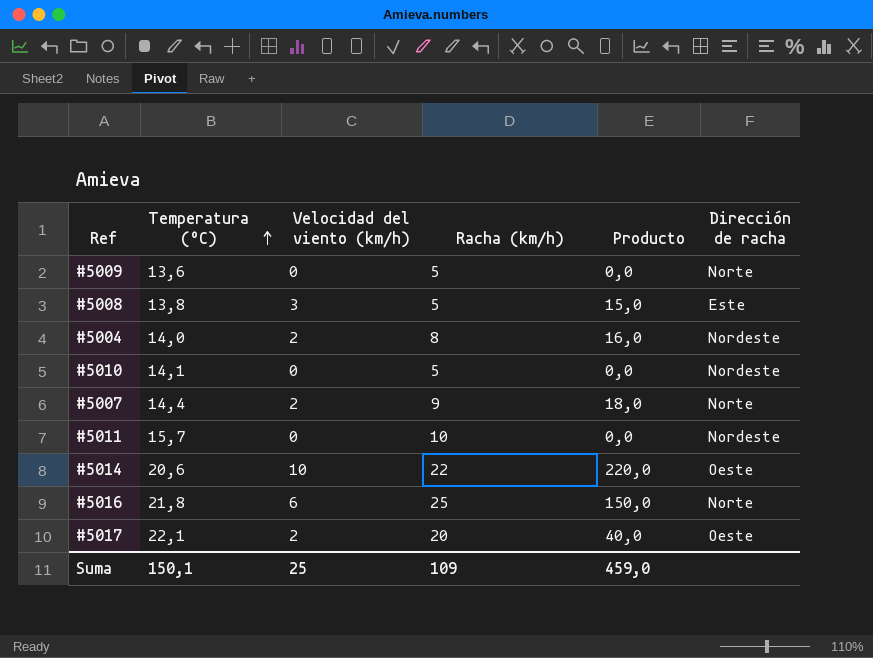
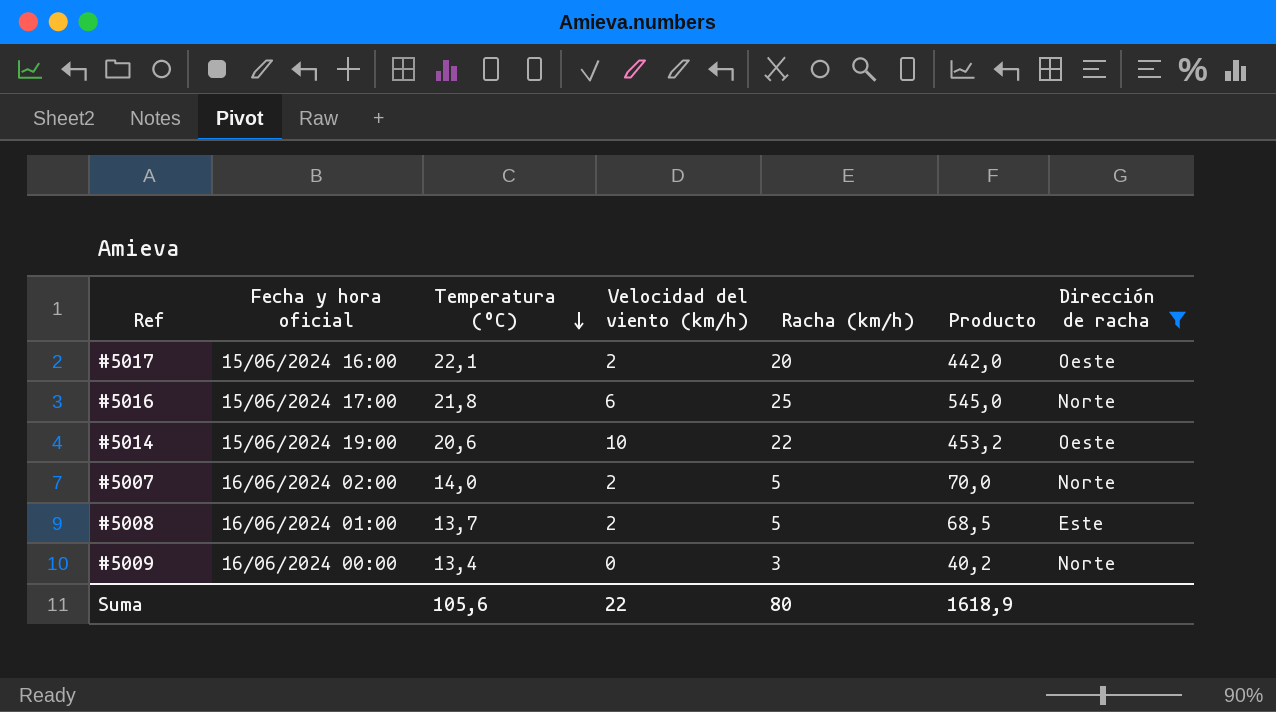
filter: none -> Dirección de racha != Nordeste
row order: Temperatura (ºC) ascending -> Temperatura (ºC) descending
column Fecha y hora oficial | position: none -> 2
column Producto | formula: [Velocidad del viento (km/h)] * [Racha (km/h)] -> [Temperatura (ºC)] * [Racha (km/h)]
#5007 | Temperatura (ºC): 14,4 -> 14,0
#5007 | Racha (km/h): 9 -> 5
#5008 | Temperatura (ºC): 13,8 -> 13,7
#5008 | Velocidad del viento (km/h): 3 -> 2
#5009 | Temperatura (ºC): 13,6 -> 13,4
#5009 | Racha (km/h): 5 -> 3
Suma | Temperatura (ºC): 150,1 -> 105,6
Suma | Velocidad del viento (km/h): 25 -> 22
Suma | Racha (km/h): 109 -> 80
Suma | Producto: 459,0 -> 1618,9

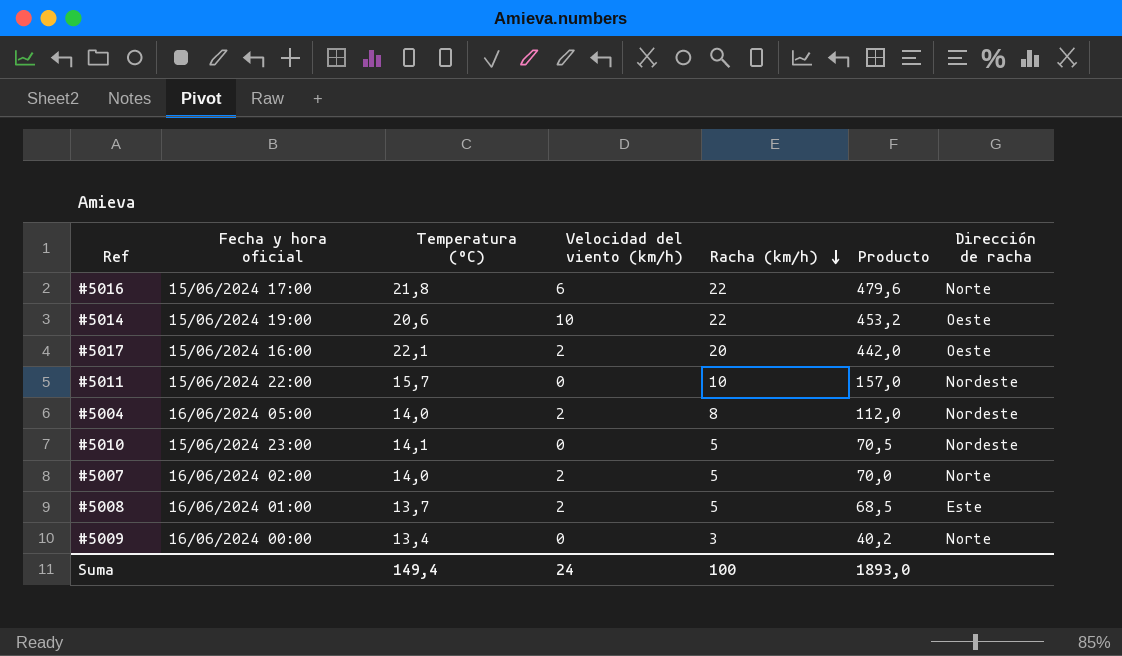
filter: Dirección de racha != Nordeste -> none
row order: Temperatura (ºC) descending -> Racha (km/h) descending
#5016 | Racha (km/h): 25 -> 22
#5016 | Producto: 545,0 -> 479,6
Suma | Temperatura (ºC): 105,6 -> 149,4
Suma | Velocidad del viento (km/h): 22 -> 24
Suma | Racha (km/h): 80 -> 100
Suma | Producto: 1618,9 -> 1893,0

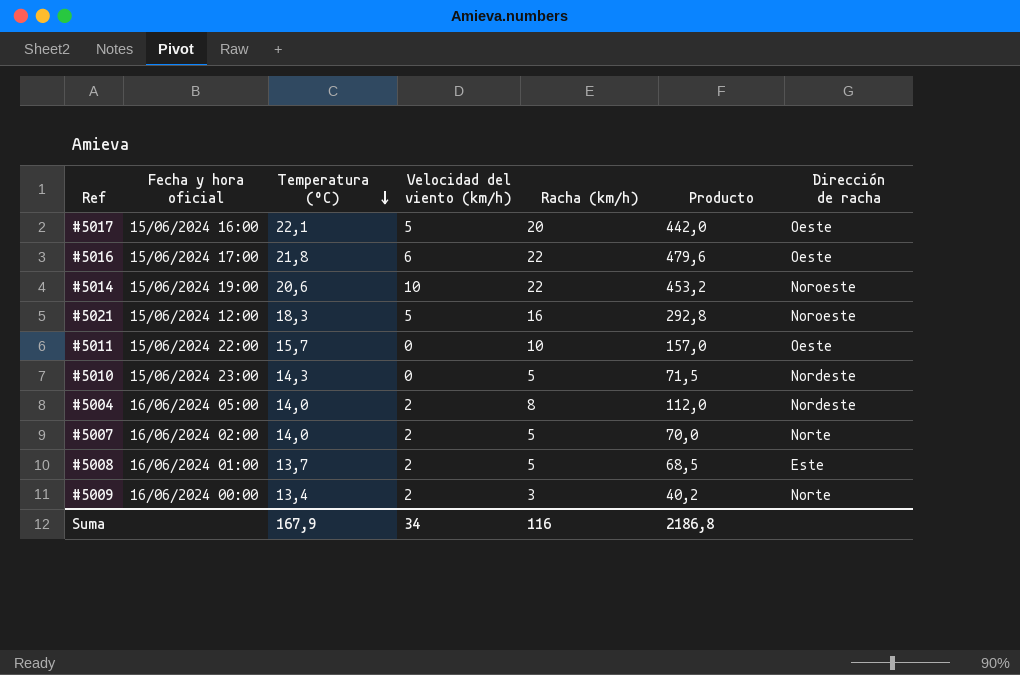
row order: Racha (km/h) descending -> Temperatura (ºC) descending
#5017 | Velocidad del viento (km/h): 2 -> 5
#5016 | Dirección de racha: Norte -> Oeste
#5014 | Dirección de racha: Oeste -> Noroeste
row #5021: none -> 15/06/2024 12:00 | 18,3 | 5 | 16 | 292,8 | Noroeste
#5011 | Dirección de racha: Nordeste -> Oeste
#5010 | Temperatura (ºC): 14,1 -> 14,3
#5010 | Producto: 70,5 -> 71,5
#5009 | Velocidad del viento (km/h): 0 -> 2
Suma | Temperatura (ºC): 149,4 -> 167,9
Suma | Velocidad del viento (km/h): 24 -> 34
Suma | Racha (km/h): 100 -> 116
Suma | Producto: 1893,0 -> 2186,8

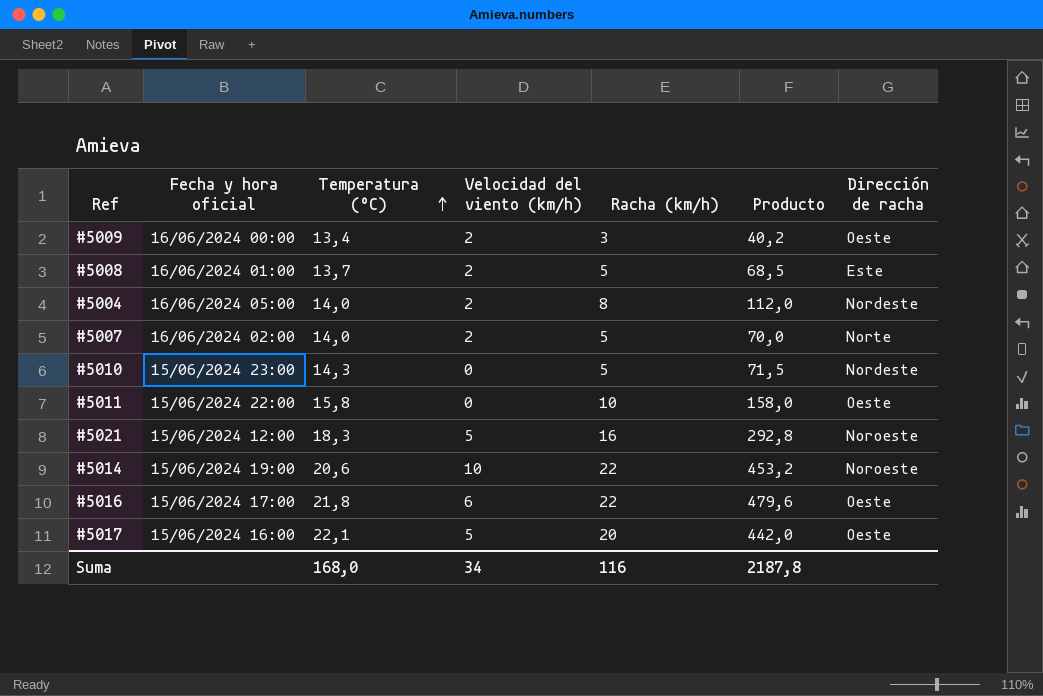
row order: Temperatura (ºC) descending -> Temperatura (ºC) ascending
#5009 | Dirección de racha: Norte -> Oeste
#5011 | Temperatura (ºC): 15,7 -> 15,8
#5011 | Producto: 157,0 -> 158,0
Suma | Temperatura (ºC): 167,9 -> 168,0
Suma | Producto: 2186,8 -> 2187,8

